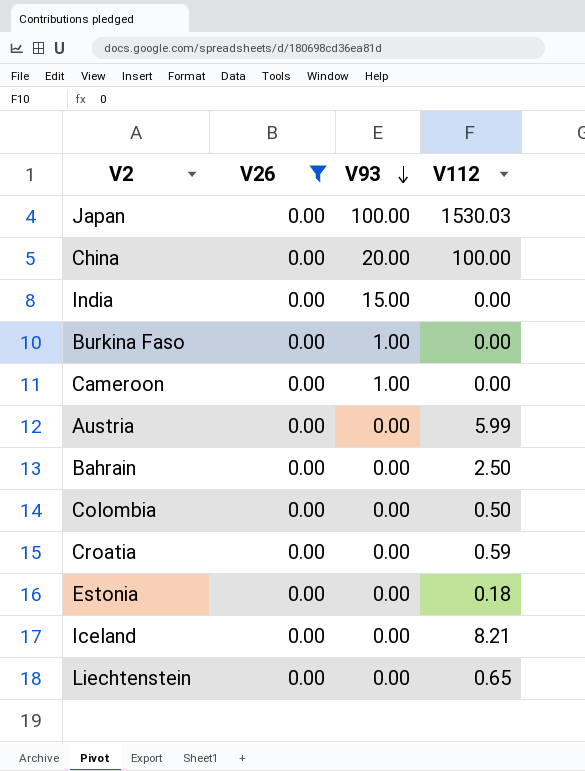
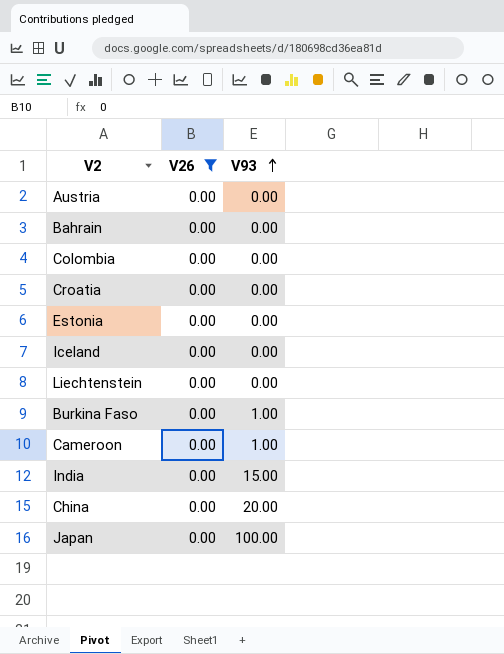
row order: V93 descending -> V93 ascending
column V112 | position: 4 -> none

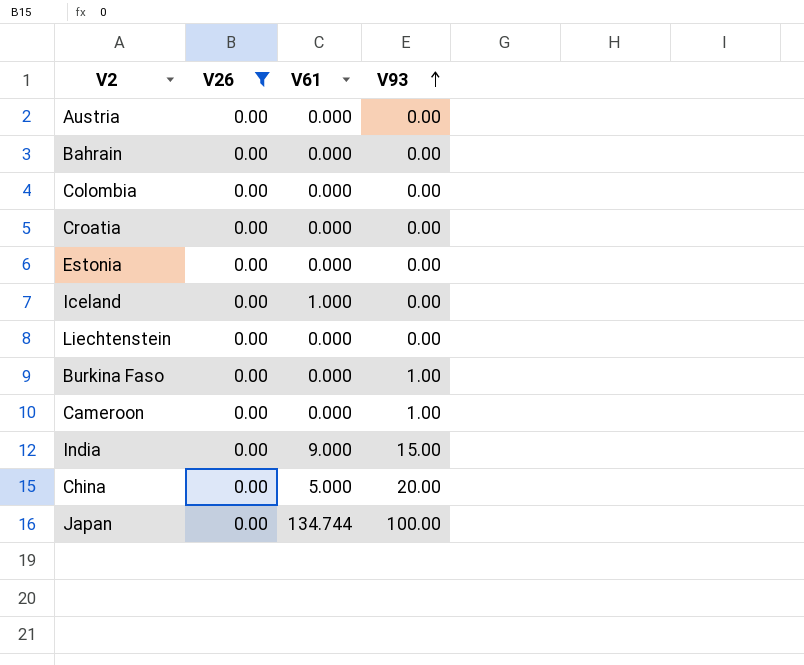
column V61 | position: none -> 3

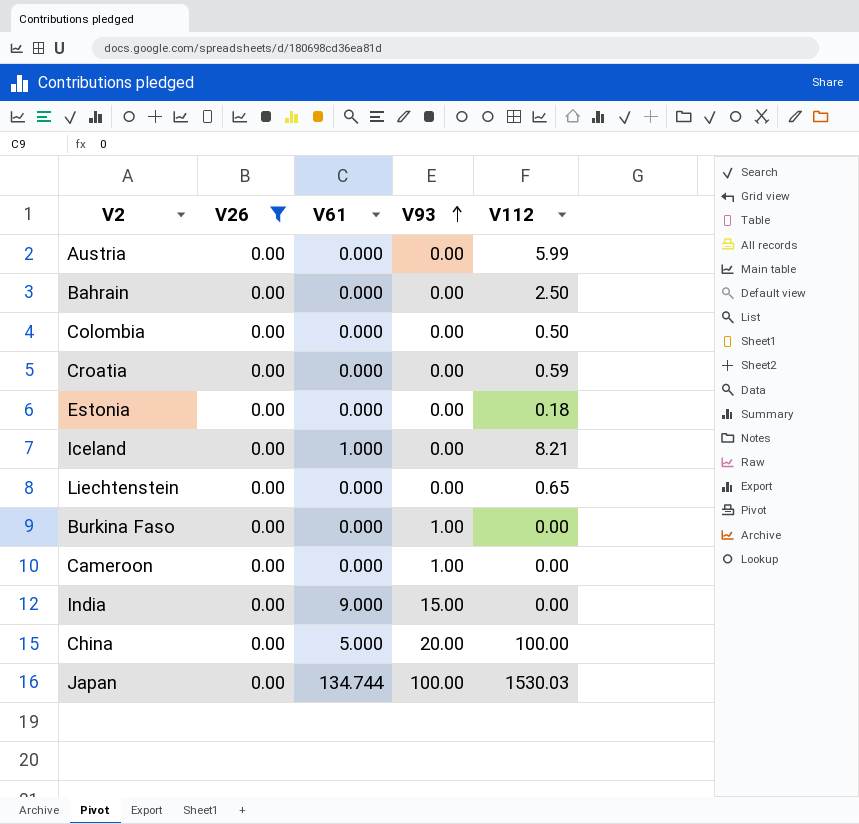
column V112 | position: none -> 5

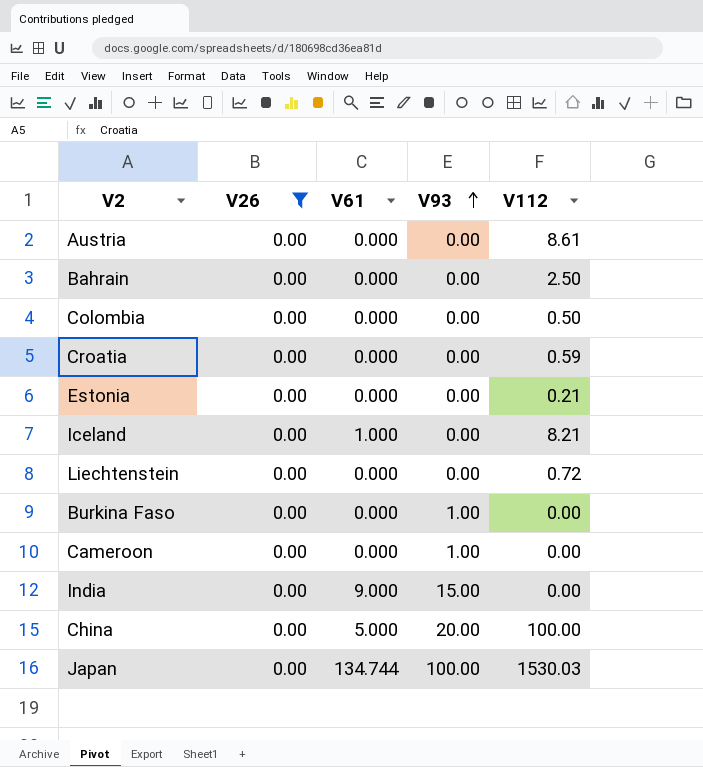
Austria | V112: 5.99 -> 8.61
Estonia | V112: 0.18 -> 0.21
Liechtenstein | V112: 0.65 -> 0.72

